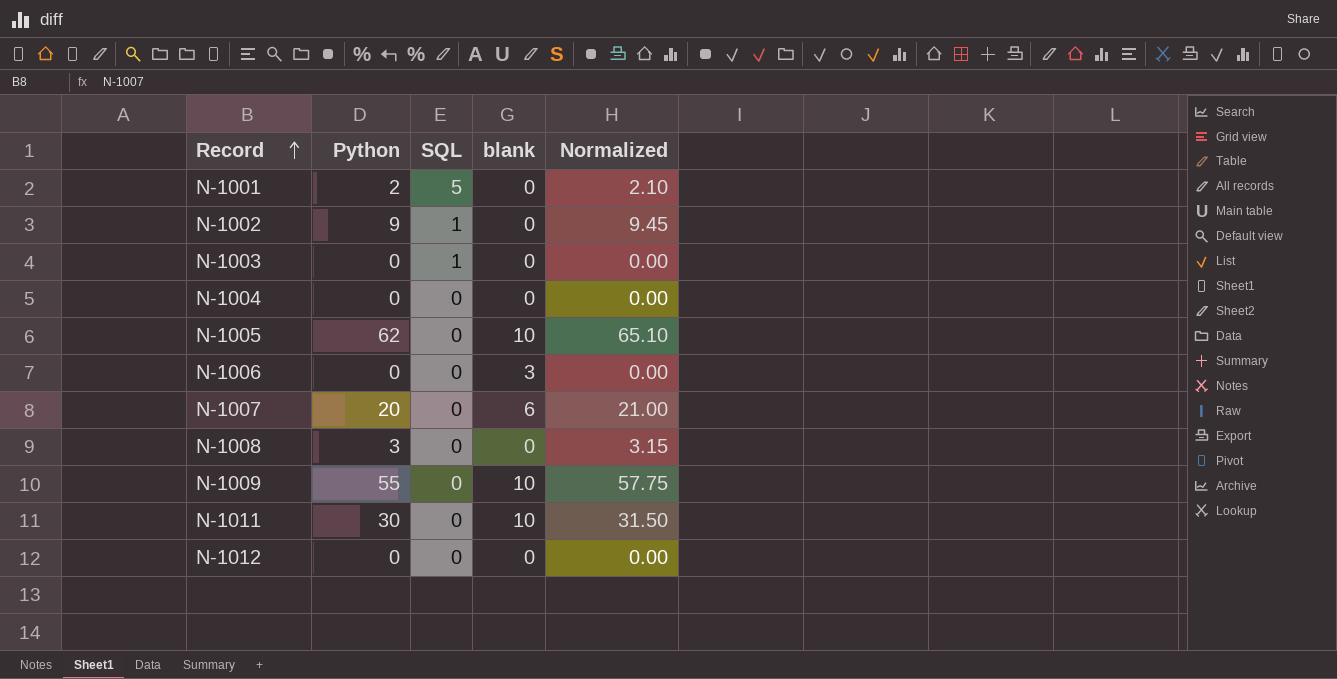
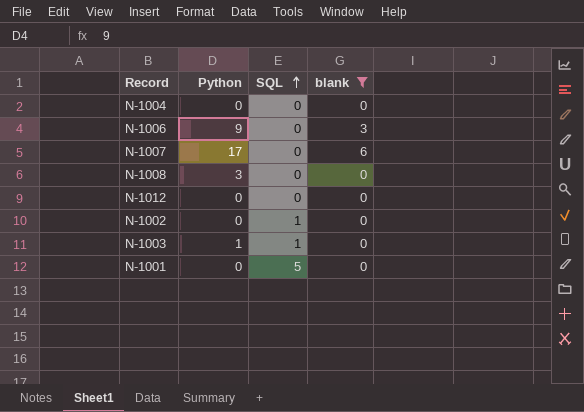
filter: none -> blank != 10
row order: Record ascending -> SQL ascending
column Normalized | formula: [Python] * 1.05 -> none
N-1006 | Python: 0 -> 9
N-1007 | Python: 20 -> 17
N-1002 | Python: 9 -> 0
N-1003 | Python: 0 -> 1
N-1001 | Python: 2 -> 0

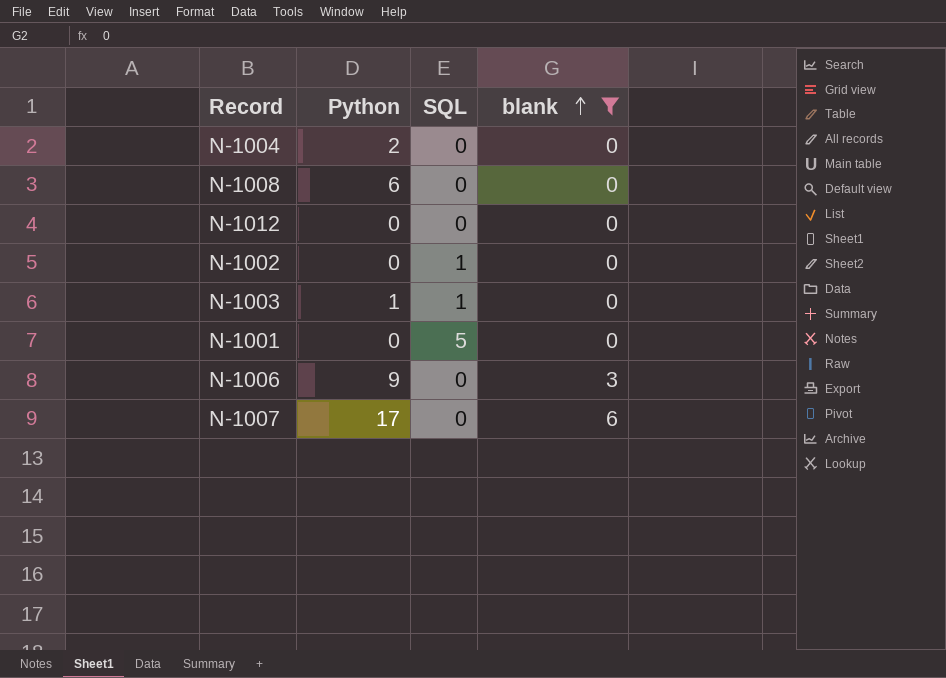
row order: SQL ascending -> blank ascending
N-1004 | Python: 0 -> 2
N-1008 | Python: 3 -> 6

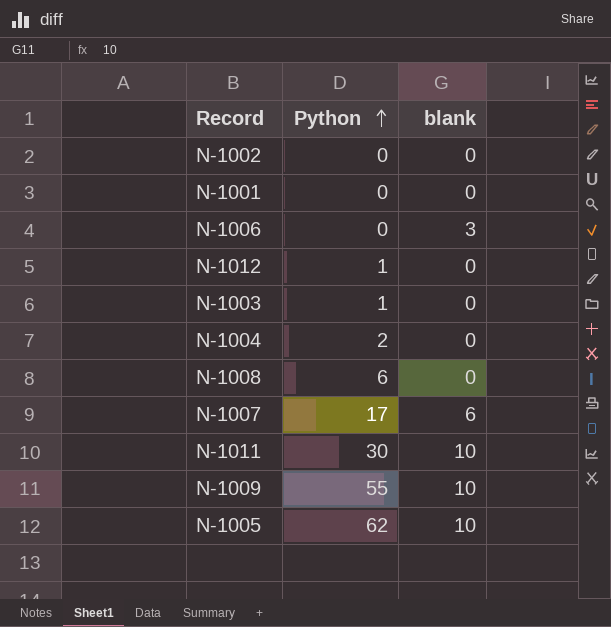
filter: blank != 10 -> none
row order: blank ascending -> Python ascending
column SQL | position: 3 -> none
N-1006 | Python: 9 -> 0
N-1012 | Python: 0 -> 1

